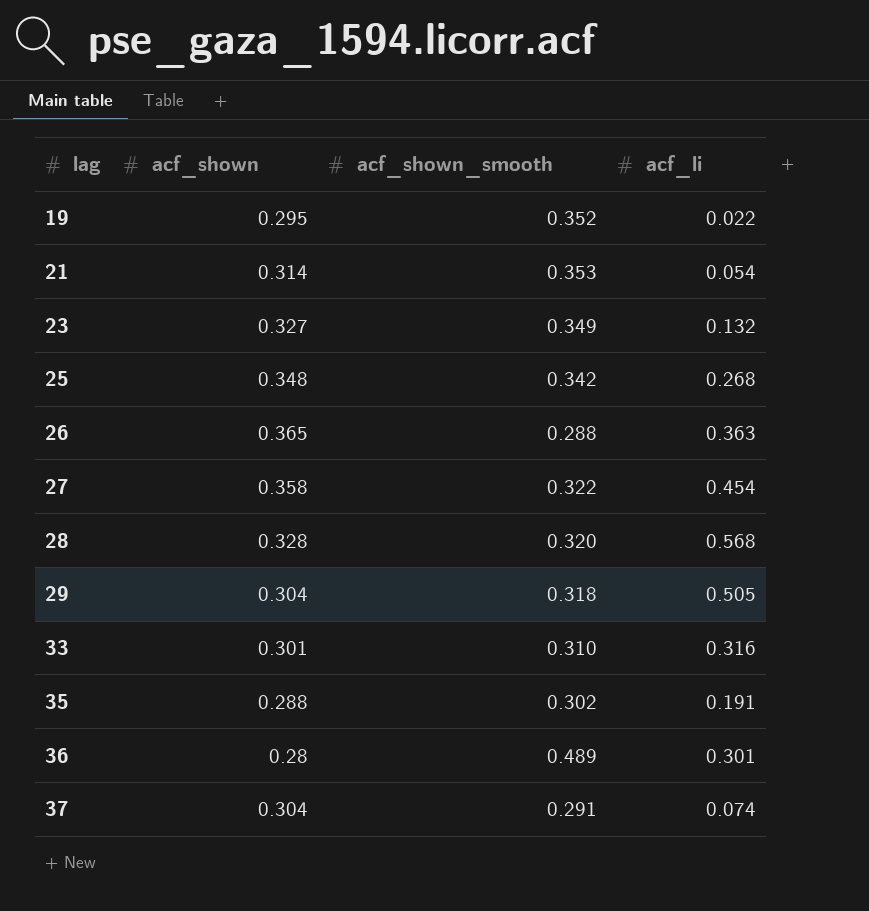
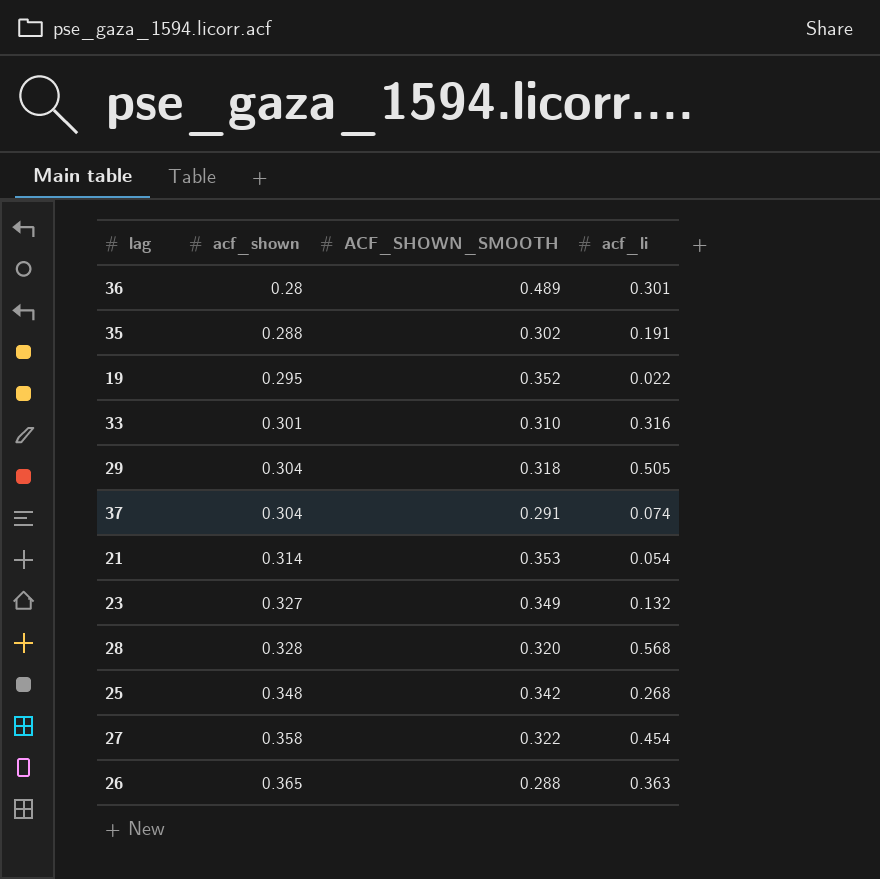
row order: lag ascending -> acf_shown ascending
column name: acf_shown_smooth -> ACF_SHOWN_SMOOTH

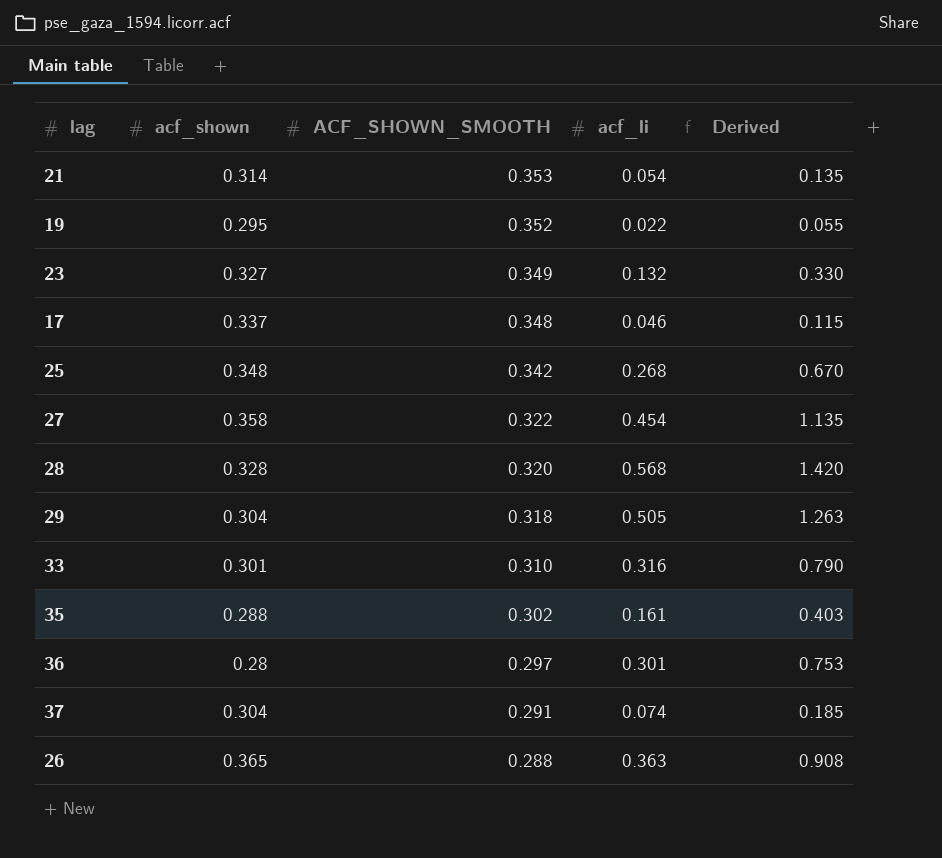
row order: acf_shown ascending -> ACF_SHOWN_SMOOTH descending
column Derived | formula: none -> [acf_li] * 2.5
row 17: none -> 0.337 | 0.348 | 0.046 | 0.115
35 | acf_li: 0.191 -> 0.161
36 | ACF_SHOWN_SMOOTH: 0.489 -> 0.297

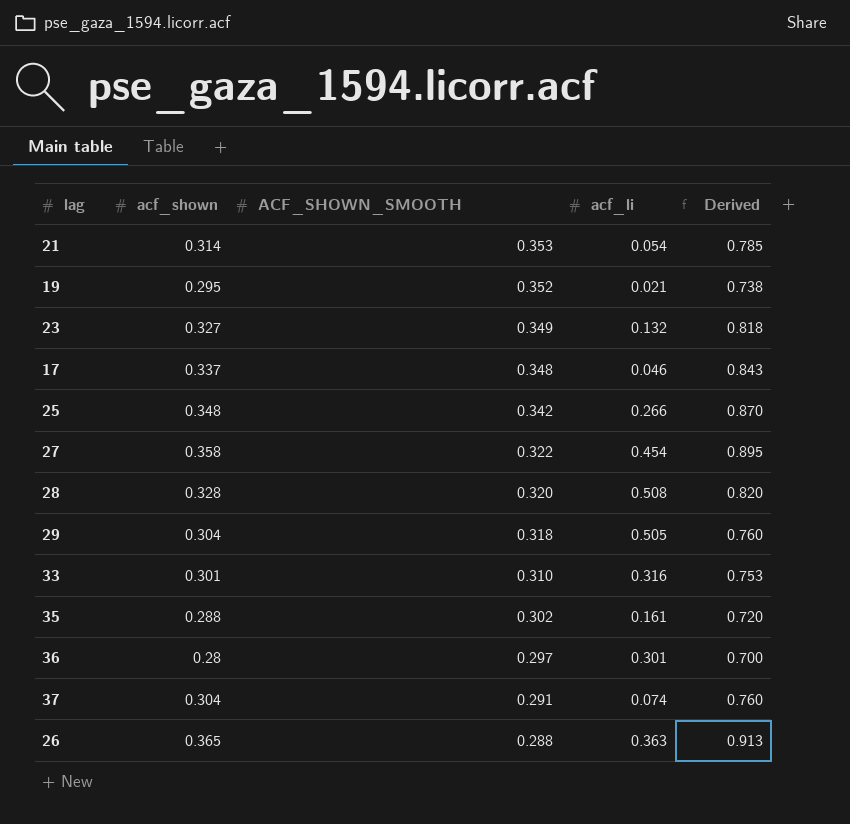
column Derived | formula: [acf_li] * 2.5 -> [acf_shown] * 2.5
19 | acf_li: 0.022 -> 0.021
25 | acf_li: 0.268 -> 0.266
28 | acf_li: 0.568 -> 0.508

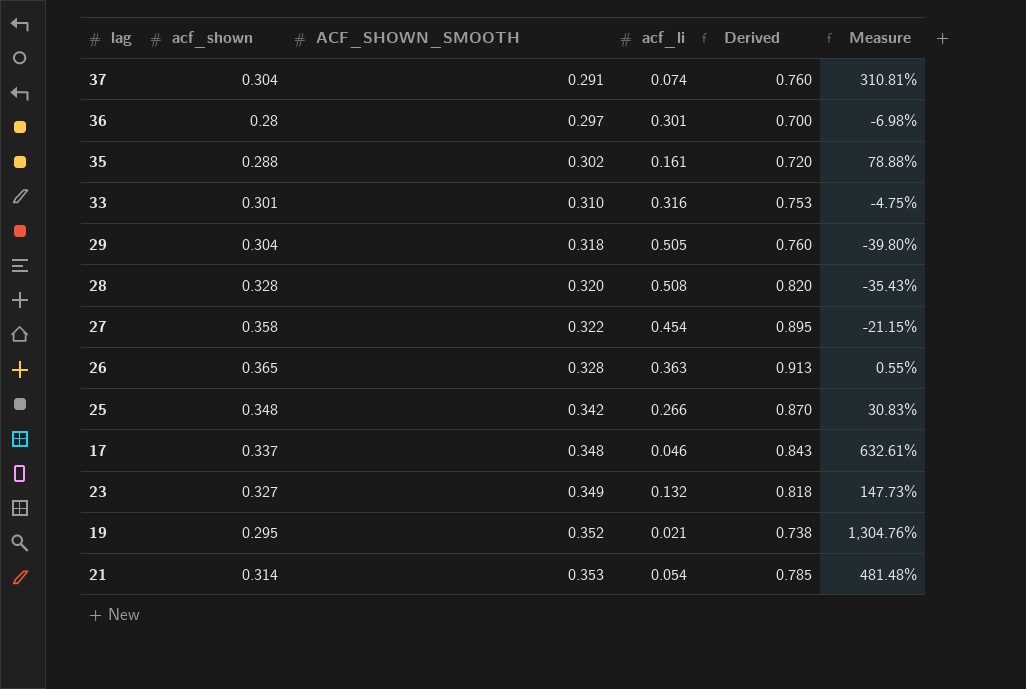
row order: ACF_SHOWN_SMOOTH descending -> ACF_SHOWN_SMOOTH ascending
column Measure | formula: none -> ([acf_shown] - [acf_li]) / [acf_li]
26 | ACF_SHOWN_SMOOTH: 0.288 -> 0.328

